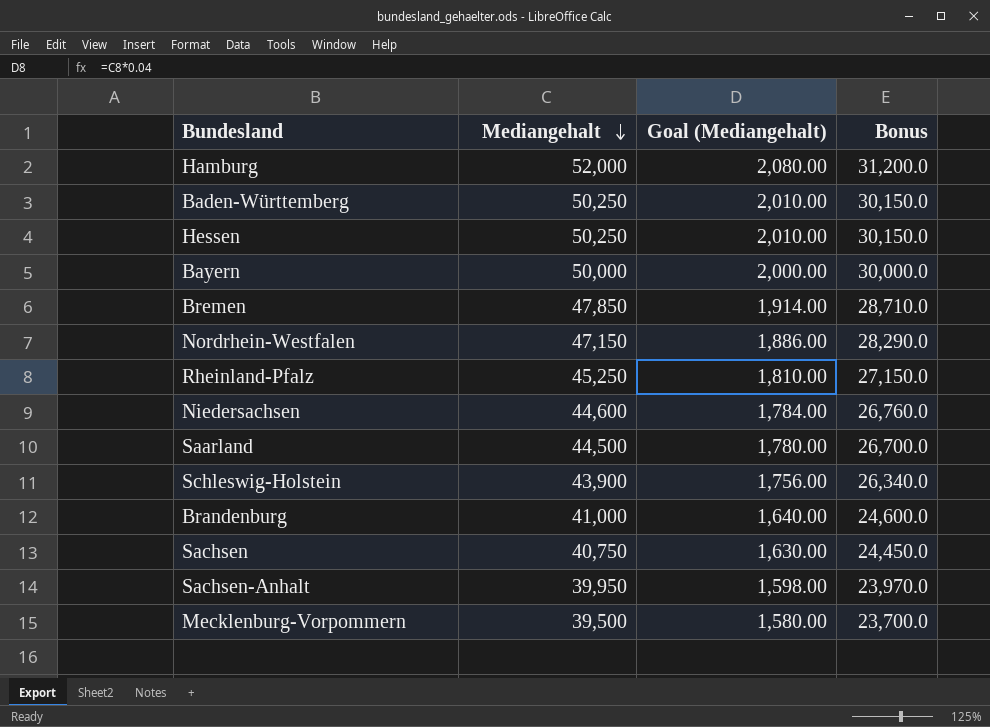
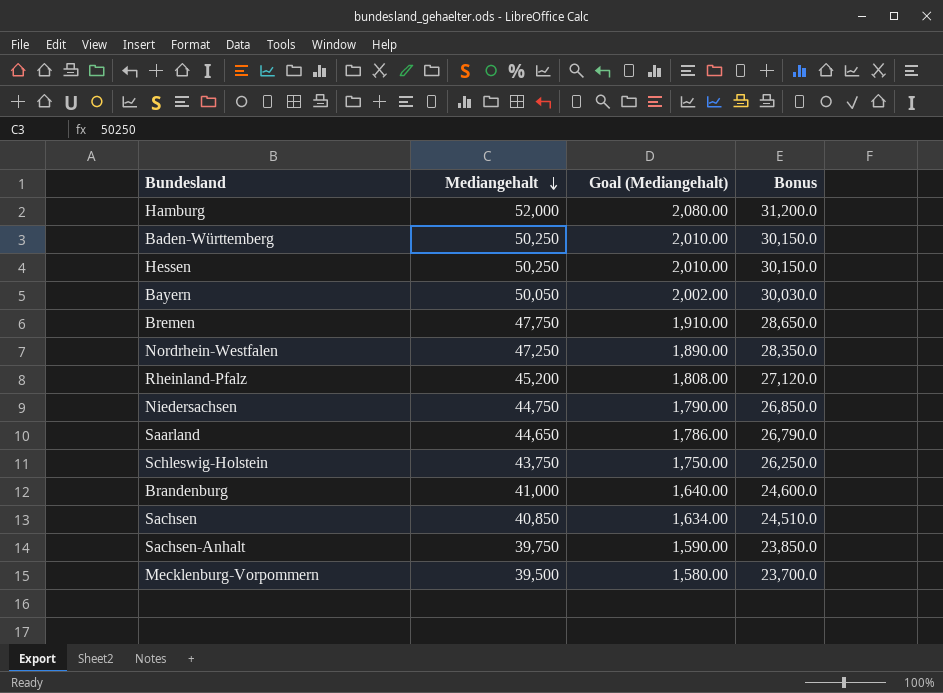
Bayern | Mediangehalt: 50,000 -> 50,050
Bayern | Goal (Mediangehalt): 2,000.00 -> 2,002.00
Bayern | Bonus: 30,000.0 -> 30,030.0
Bremen | Mediangehalt: 47,850 -> 47,750
Bremen | Goal (Mediangehalt): 1,914.00 -> 1,910.00
Bremen | Bonus: 28,710.0 -> 28,650.0
Nordrhein-Westfalen | Mediangehalt: 47,150 -> 47,250
Nordrhein-Westfalen | Goal (Mediangehalt): 1,886.00 -> 1,890.00
Nordrhein-Westfalen | Bonus: 28,290.0 -> 28,350.0
Rheinland-Pfalz | Mediangehalt: 45,250 -> 45,200
Rheinland-Pfalz | Goal (Mediangehalt): 1,810.00 -> 1,808.00
Rheinland-Pfalz | Bonus: 27,150.0 -> 27,120.0
Niedersachsen | Mediangehalt: 44,600 -> 44,750
Niedersachsen | Goal (Mediangehalt): 1,784.00 -> 1,790.00
Niedersachsen | Bonus: 26,760.0 -> 26,850.0
Saarland | Mediangehalt: 44,500 -> 44,650
Saarland | Goal (Mediangehalt): 1,780.00 -> 1,786.00
Saarland | Bonus: 26,700.0 -> 26,790.0
Schleswig-Holstein | Mediangehalt: 43,900 -> 43,750
Schleswig-Holstein | Goal (Mediangehalt): 1,756.00 -> 1,750.00
Schleswig-Holstein | Bonus: 26,340.0 -> 26,250.0
Sachsen | Mediangehalt: 40,750 -> 40,850
Sachsen | Goal (Mediangehalt): 1,630.00 -> 1,634.00
Sachsen | Bonus: 24,450.0 -> 24,510.0
Sachsen-Anhalt | Mediangehalt: 39,950 -> 39,750
Sachsen-Anhalt | Goal (Mediangehalt): 1,598.00 -> 1,590.00
Sachsen-Anhalt | Bonus: 23,970.0 -> 23,850.0

